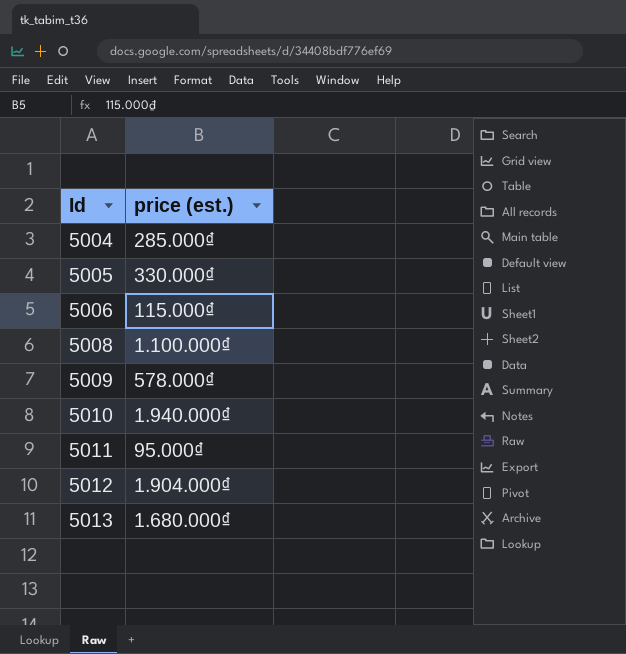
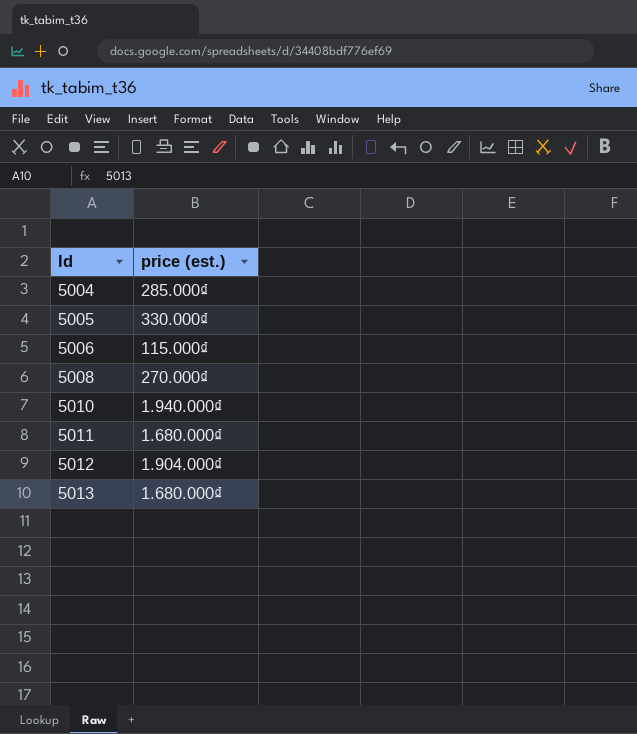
row 5009: 578.000₫ -> none
5008 | price (est.): 1.100.000₫ -> 270.000₫
5011 | price (est.): 95.000₫ -> 1.680.000₫

